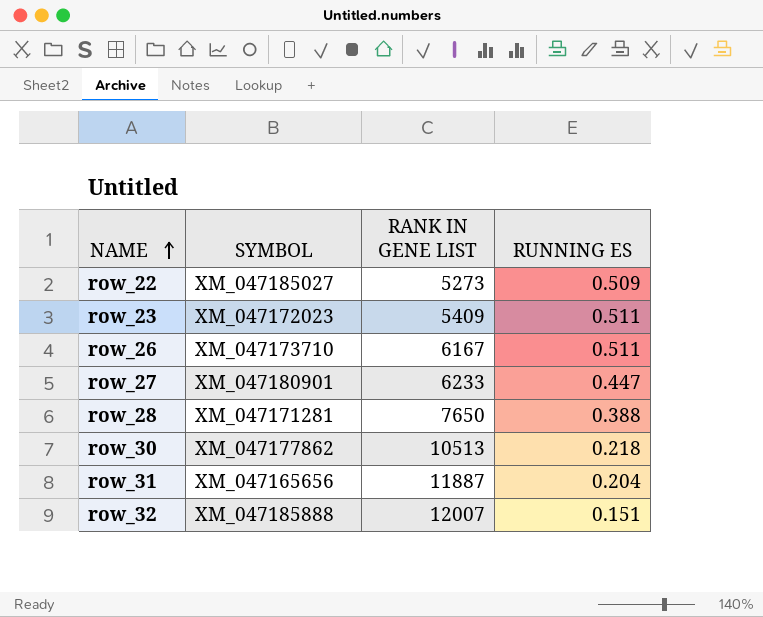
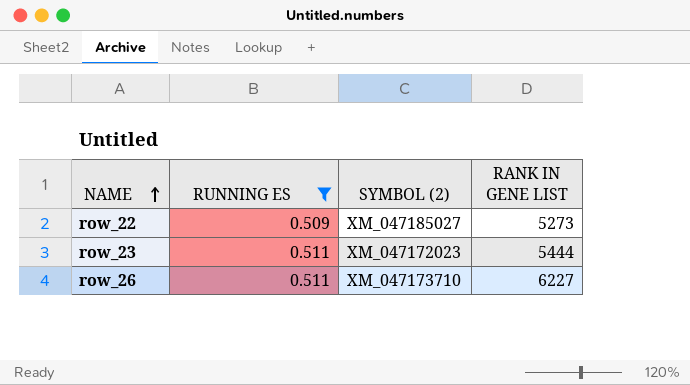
filter: none -> RUNNING ES >= 0.509
column RUNNING ES | position: 4 -> 2
column name: SYMBOL -> SYMBOL (2)
row_23 | RANK IN GENE LIST: 5409 -> 5444
row_26 | RANK IN GENE LIST: 6167 -> 6227

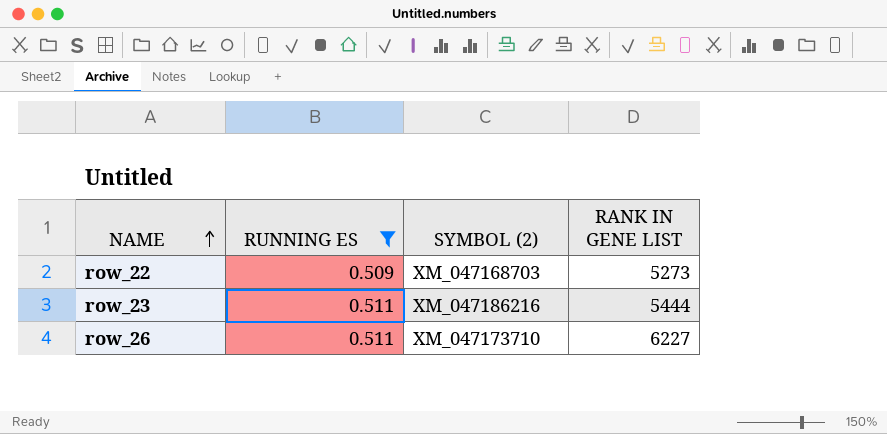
row_22 | SYMBOL (2): XM_047185027 -> XM_047168703
row_23 | SYMBOL (2): XM_047172023 -> XM_047186216

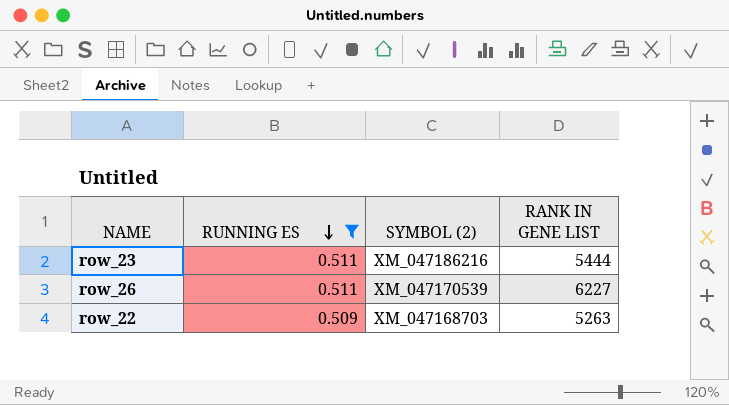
row order: NAME ascending -> RUNNING ES descending
row_26 | SYMBOL (2): XM_047173710 -> XM_047170539
row_22 | RANK IN GENE LIST: 5273 -> 5263

